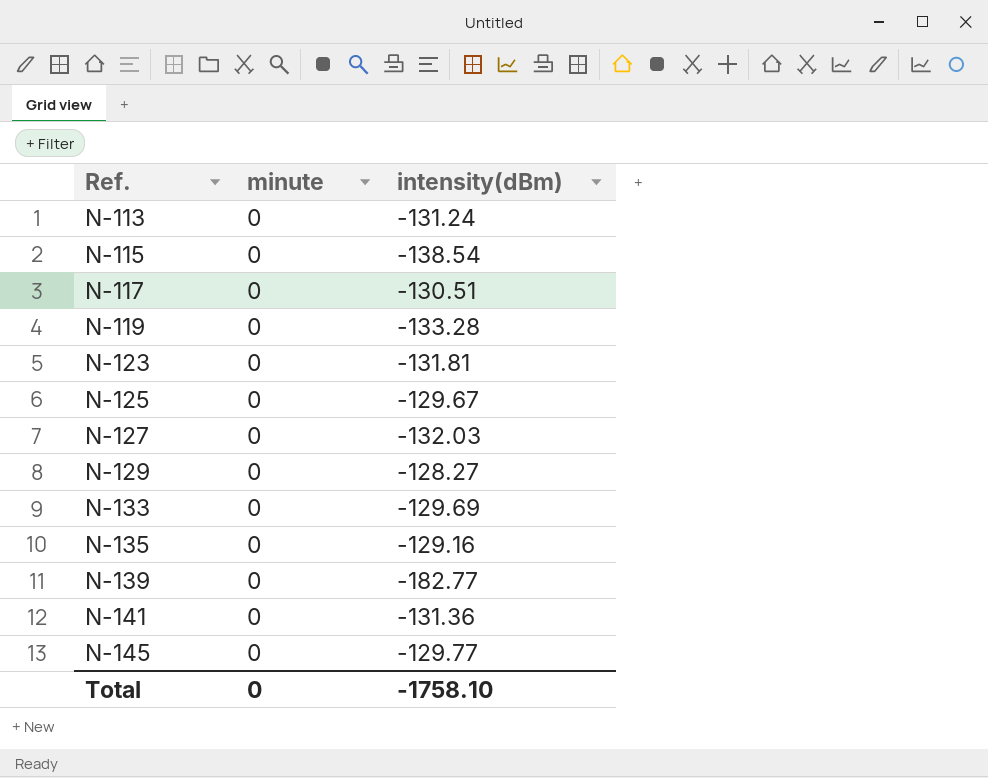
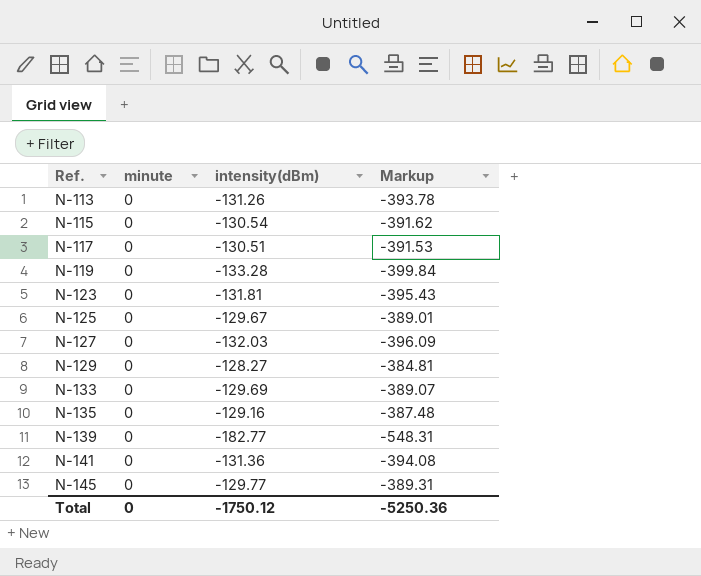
column Markup | formula: none -> [intensity(dBm)] * 3
N-113 | intensity(dBm): -131.24 -> -131.26
N-115 | intensity(dBm): -138.54 -> -130.54
Total | intensity(dBm): -1758.10 -> -1750.12

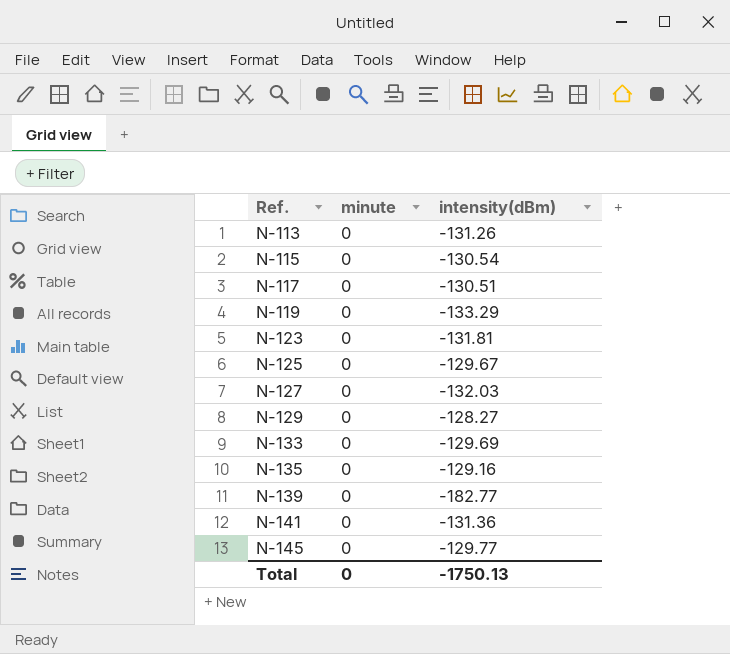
column Markup | formula: [intensity(dBm)] * 3 -> none
N-119 | intensity(dBm): -133.28 -> -133.29
Total | intensity(dBm): -1750.12 -> -1750.13

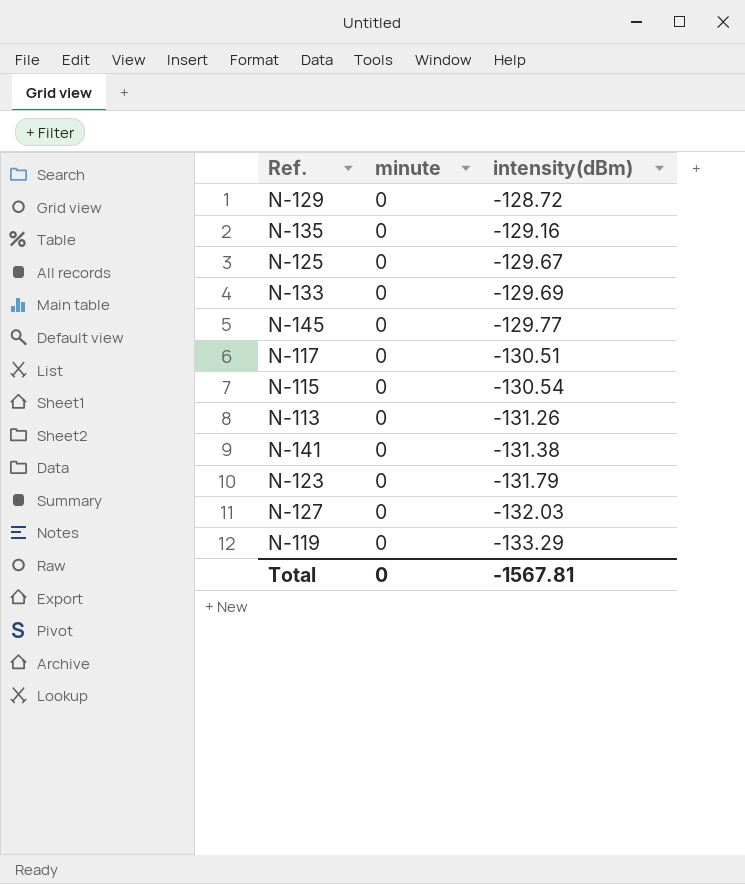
row order: Ref. ascending -> intensity(dBm) descending
row N-139: 0 | -182.77 -> none
N-129 | intensity(dBm): -128.27 -> -128.72
N-141 | intensity(dBm): -131.36 -> -131.38
N-123 | intensity(dBm): -131.81 -> -131.79
Total | intensity(dBm): -1750.13 -> -1567.81

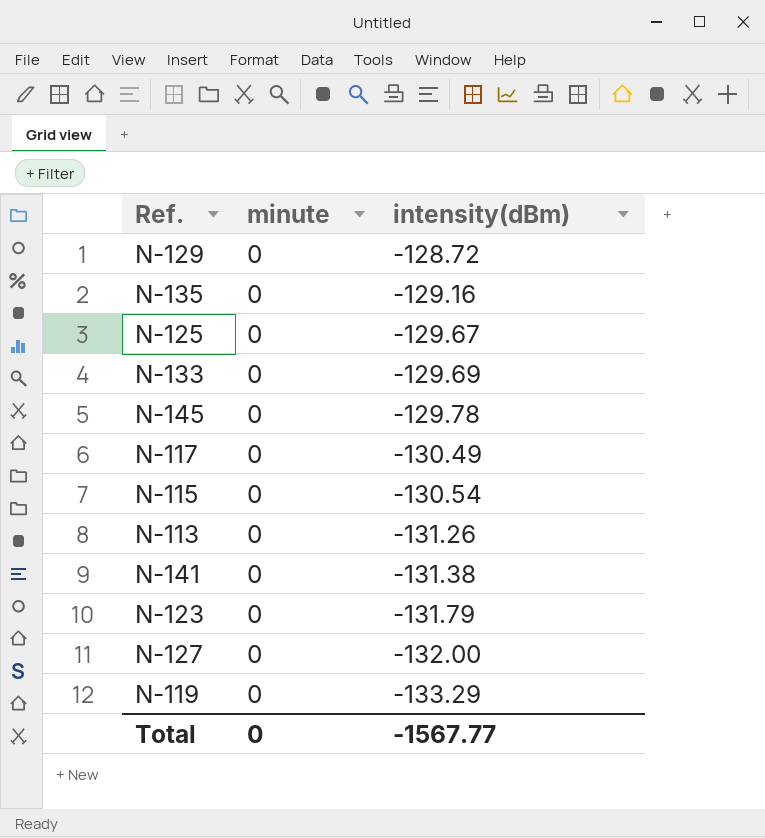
N-145 | intensity(dBm): -129.77 -> -129.78
N-117 | intensity(dBm): -130.51 -> -130.49
N-127 | intensity(dBm): -132.03 -> -132.00
Total | intensity(dBm): -1567.81 -> -1567.77

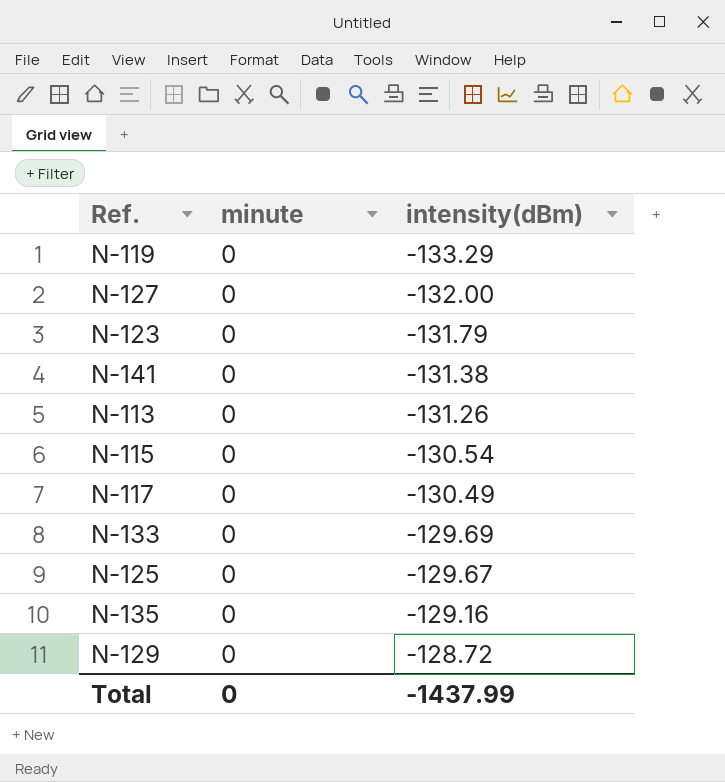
row order: intensity(dBm) descending -> intensity(dBm) ascending
row N-145: 0 | -129.78 -> none
Total | intensity(dBm): -1567.77 -> -1437.99

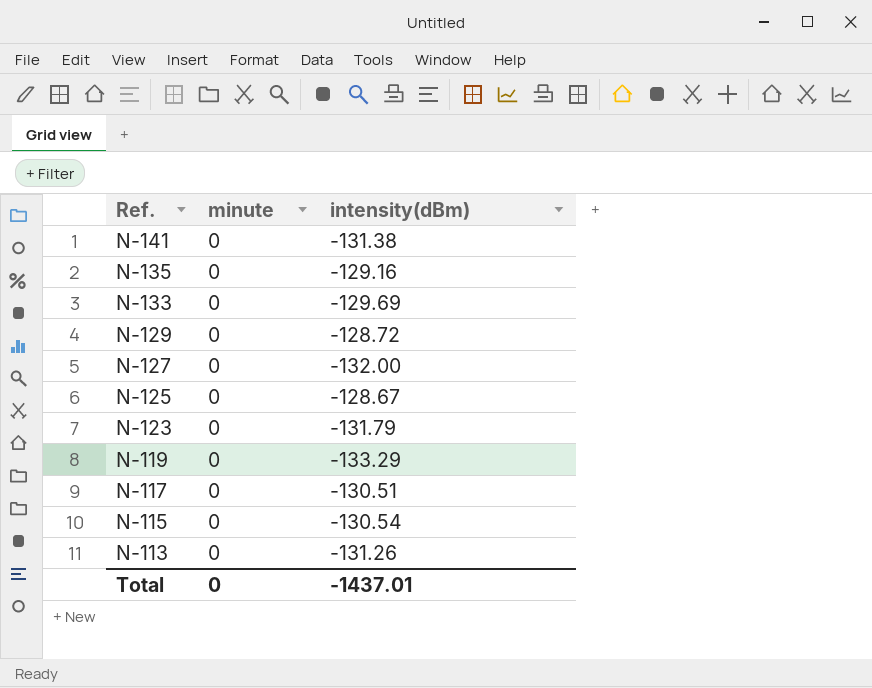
row order: intensity(dBm) ascending -> Ref. descending
N-125 | intensity(dBm): -129.67 -> -128.67
N-117 | intensity(dBm): -130.49 -> -130.51
Total | intensity(dBm): -1437.99 -> -1437.01

